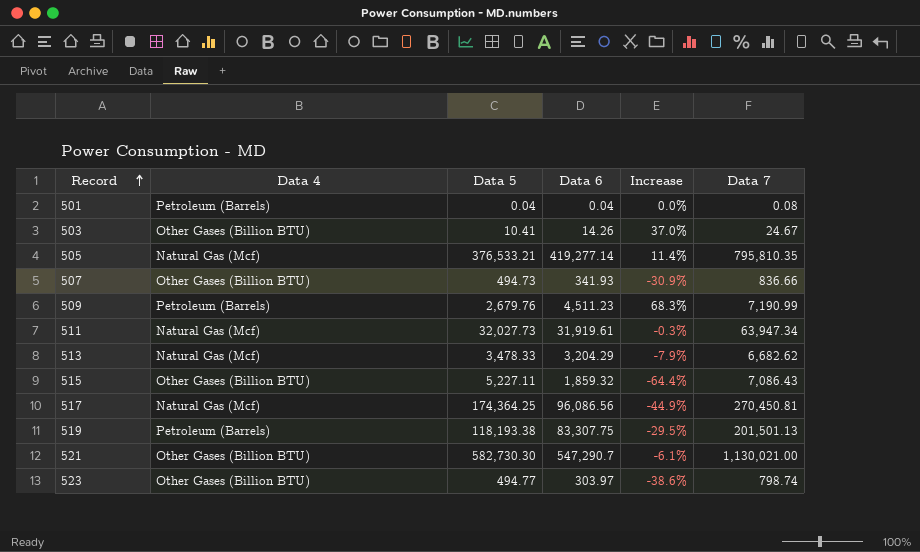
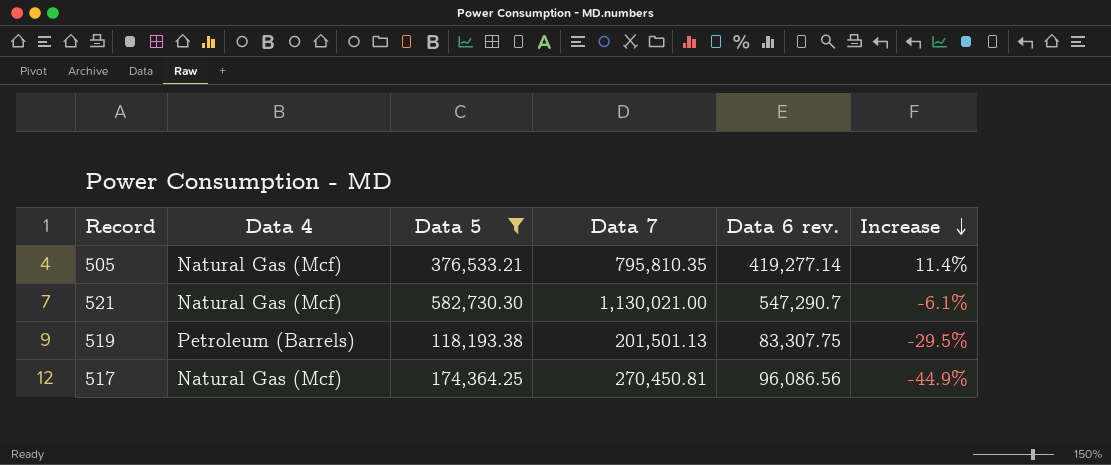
filter: none -> Data 5 >= 118,193.38
row order: Record ascending -> Increase descending
column Data 7 | position: 6 -> 4
column name: Data 6 -> Data 6 rev.
521 | Data 4: Other Gases (Billion BTU) -> Natural Gas (Mcf)

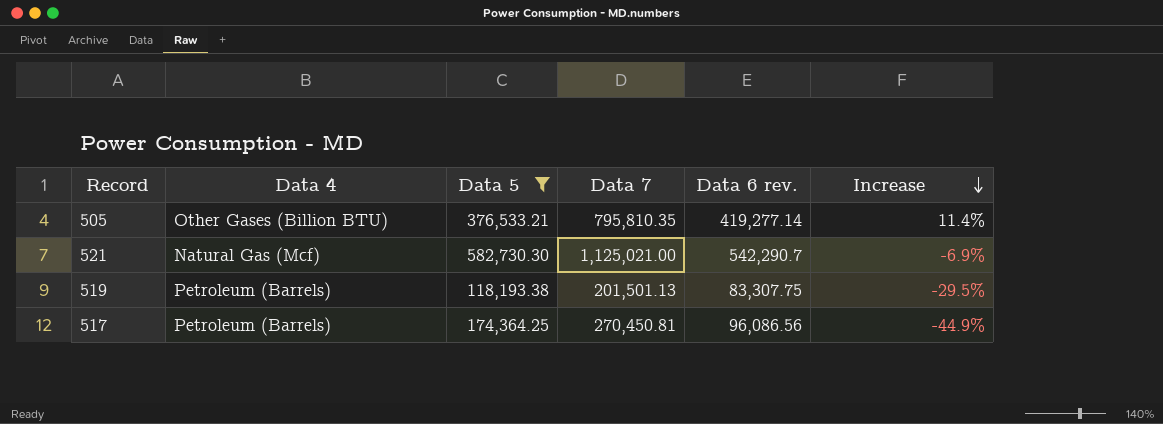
505 | Data 4: Natural Gas (Mcf) -> Other Gases (Billion BTU)
521 | Data 7: 1,130,021.00 -> 1,125,021.00
521 | Data 6 rev.: 547,290.7 -> 542,290.7
521 | Increase: -6.1% -> -6.9%
517 | Data 4: Natural Gas (Mcf) -> Petroleum (Barrels)

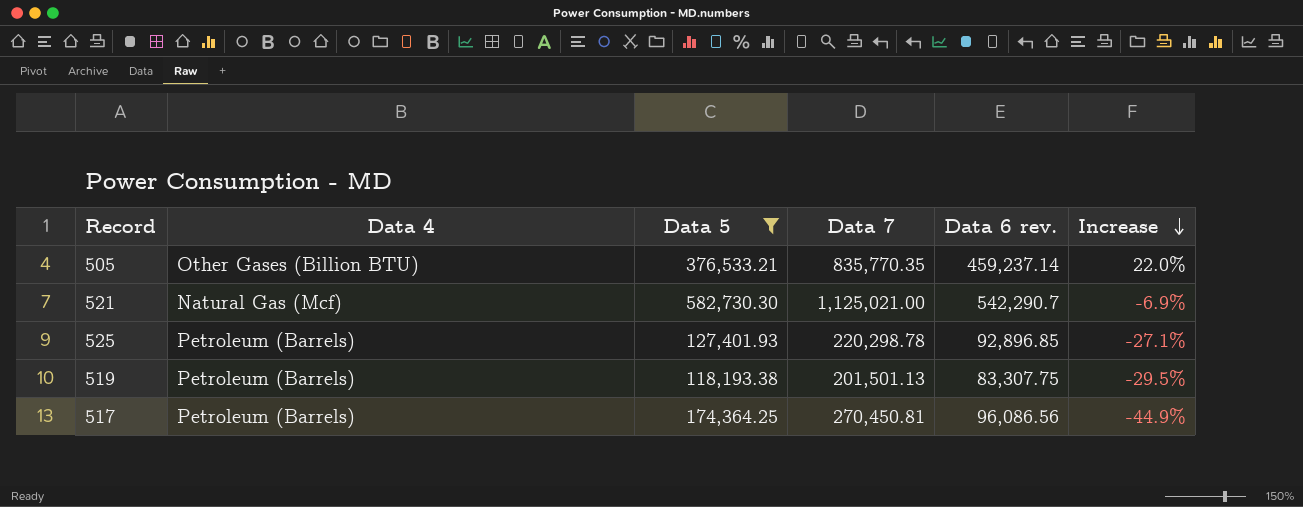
505 | Data 7: 795,810.35 -> 835,770.35
505 | Data 6 rev.: 419,277.14 -> 459,237.14
505 | Increase: 11.4% -> 22.0%
row 525: none -> Petroleum (Barrels) | 127,401.93 | 220,298.78 | 92,896.85 | -27.1%

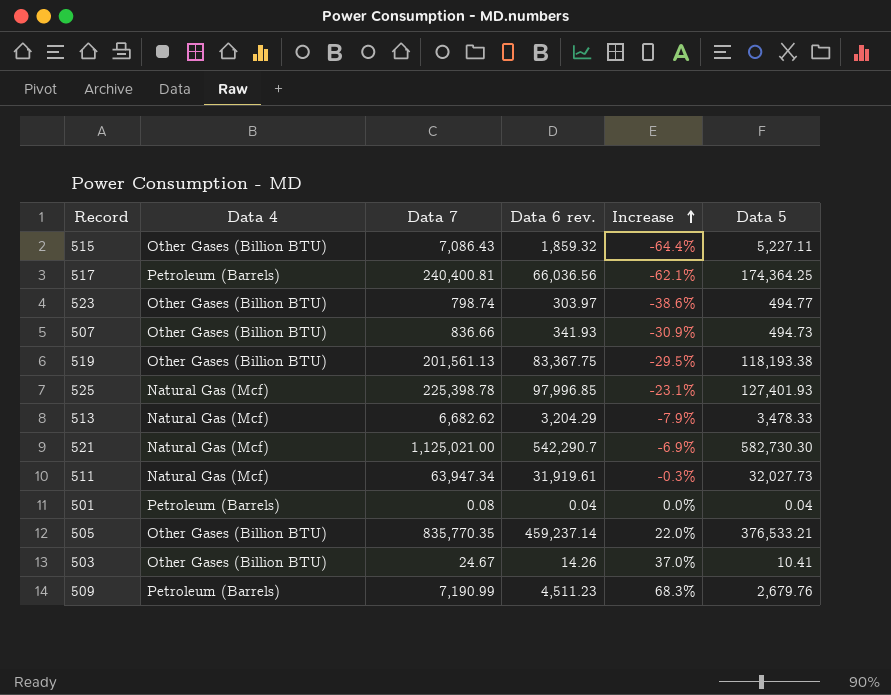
filter: Data 5 >= 118,193.38 -> none
row order: Increase descending -> Increase ascending
column Data 5 | position: 3 -> 6
517 | Data 7: 270,450.81 -> 240,400.81
517 | Data 6 rev.: 96,086.56 -> 66,036.56
517 | Increase: -44.9% -> -62.1%
519 | Data 4: Petroleum (Barrels) -> Other Gases (Billion BTU)
519 | Data 7: 201,501.13 -> 201,561.13
519 | Data 6 rev.: 83,307.75 -> 83,367.75
525 | Data 4: Petroleum (Barrels) -> Natural Gas (Mcf)
525 | Data 7: 220,298.78 -> 225,398.78
525 | Data 6 rev.: 92,896.85 -> 97,996.85
525 | Increase: -27.1% -> -23.1%

